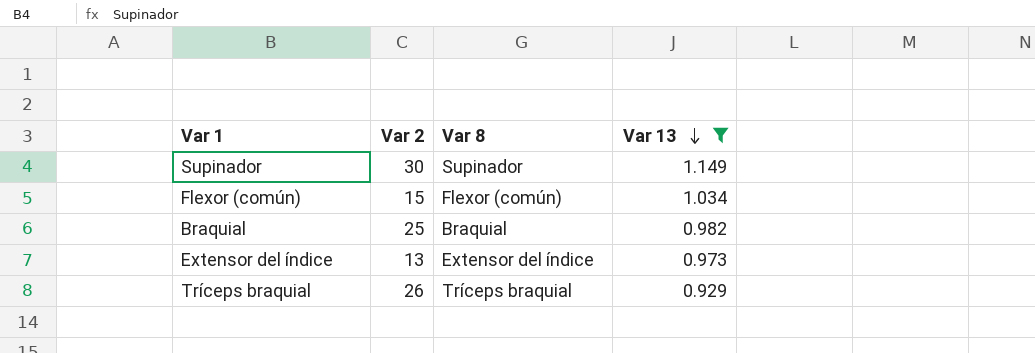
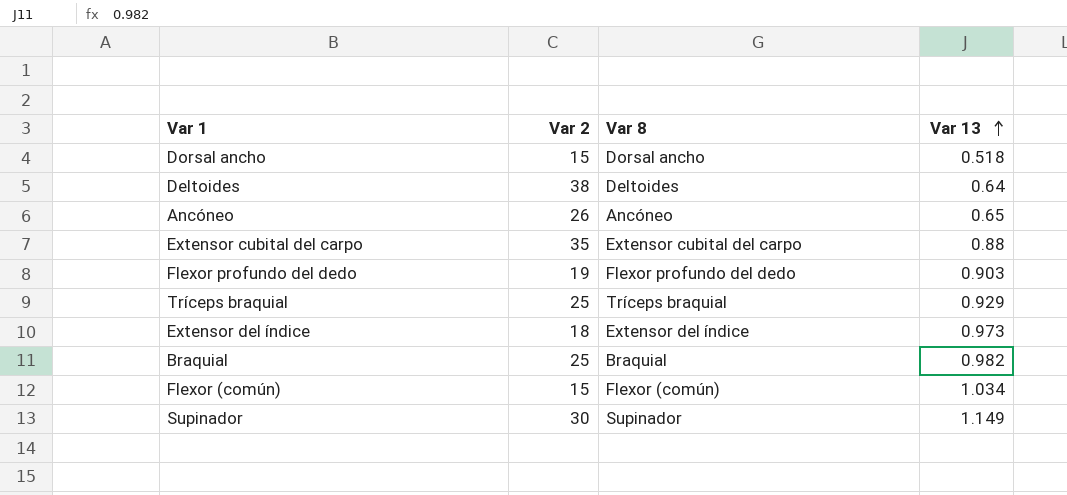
filter: Var 13 >= 0.929 -> none
row order: Var 13 descending -> Var 13 ascending
Tríceps braquial | Var 2: 26 -> 25
Extensor del índice | Var 2: 13 -> 18

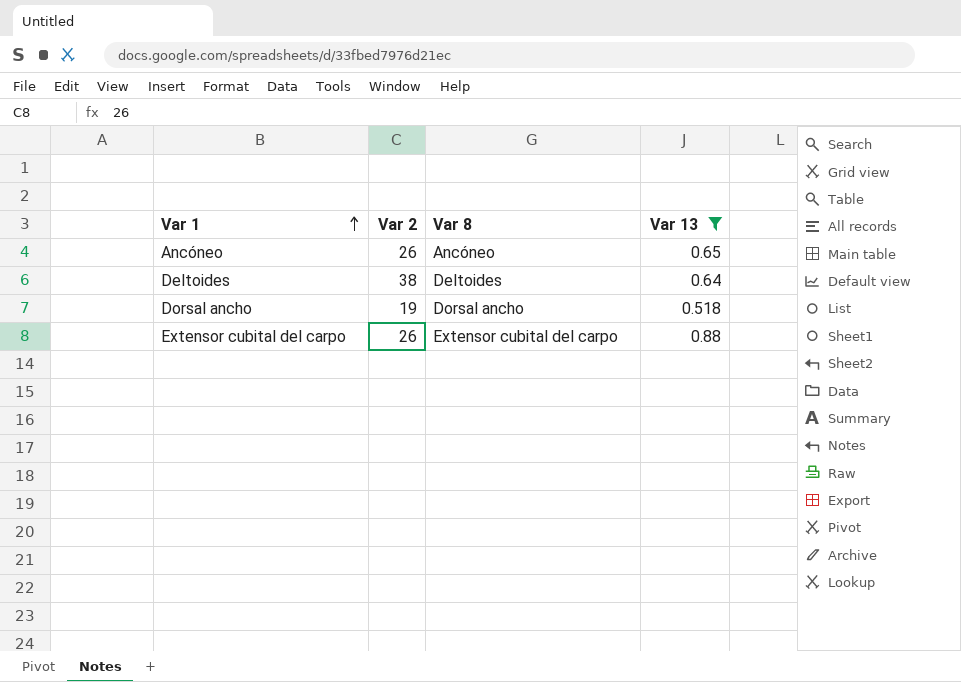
filter: none -> Var 13 <= 0.88
row order: Var 13 ascending -> Var 1 ascending
Dorsal ancho | Var 2: 15 -> 19
Extensor cubital del carpo | Var 2: 35 -> 26

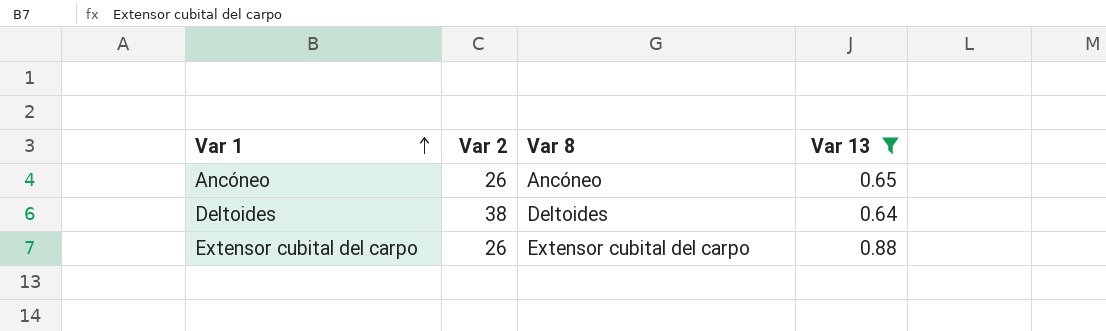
row Dorsal ancho: 19 | Dorsal ancho | 0.518 -> none

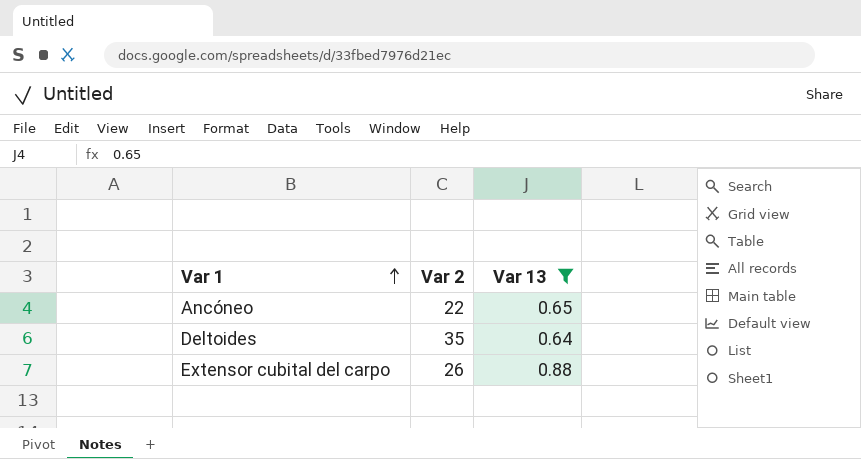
column Var 8 | position: 3 -> none
Ancóneo | Var 2: 26 -> 22
Deltoides | Var 2: 38 -> 35

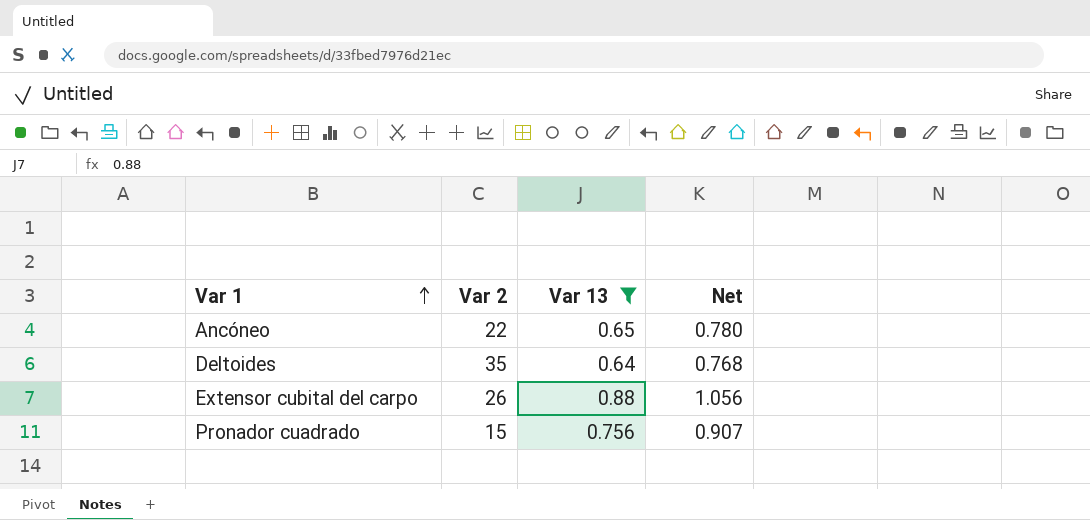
column Net | formula: none -> [Var 13] * 1.2
row Pronador cuadrado: none -> 15 | 0.756 | 0.907

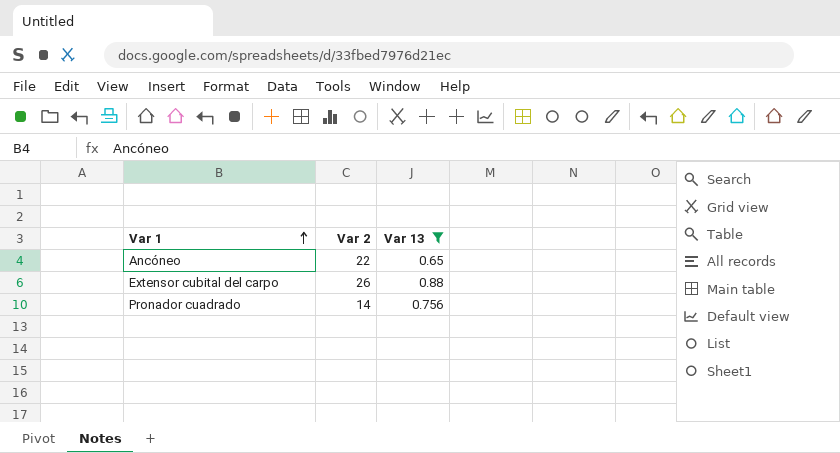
column Net | formula: [Var 13] * 1.2 -> none
row Deltoides: 35 | 0.64 | 0.768 -> none
Pronador cuadrado | Var 2: 15 -> 14

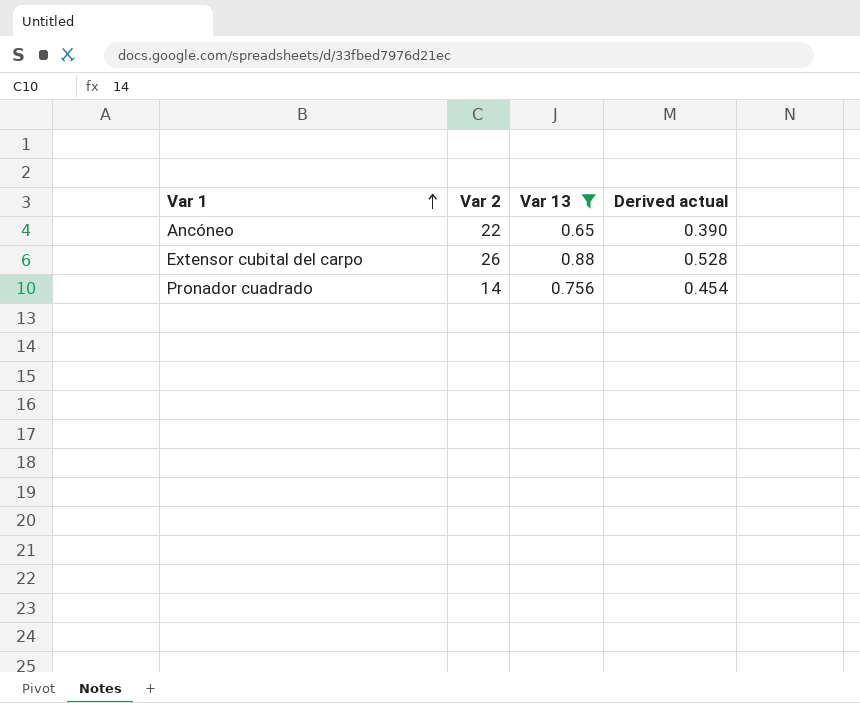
column Derived actual | formula: none -> [Var 13] * 0.6

